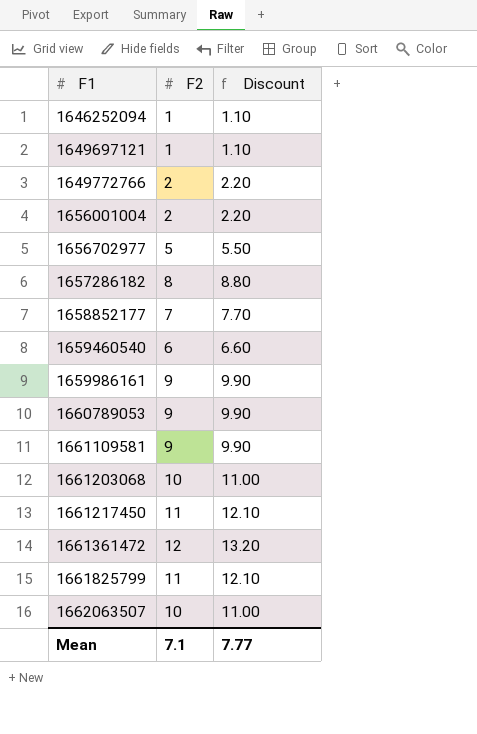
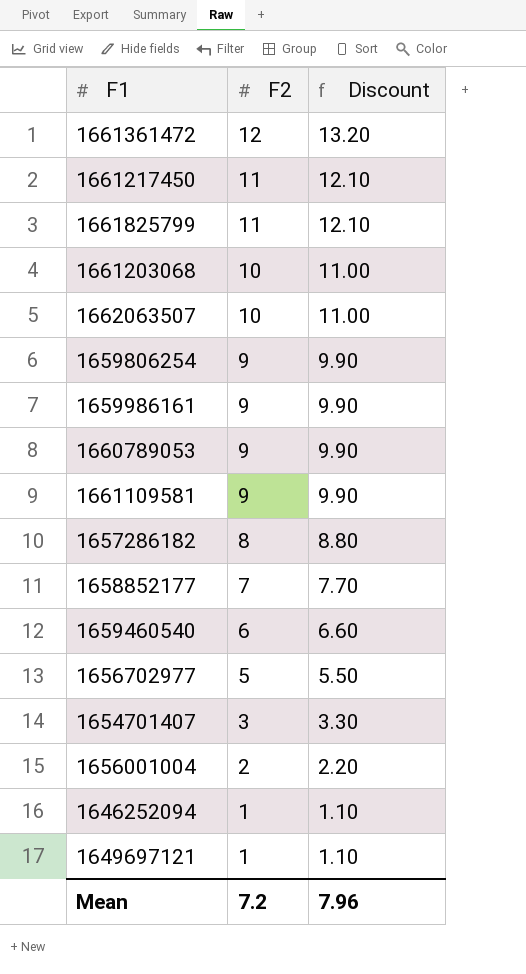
row order: F1 ascending -> F2 descending
row 1649772766: 2 | 2.20 -> none
row 1659806254: none -> 9 | 9.90
row 1654701407: none -> 3 | 3.30
Mean | F2: 7.1 -> 7.2
Mean | Discount: 7.77 -> 7.96

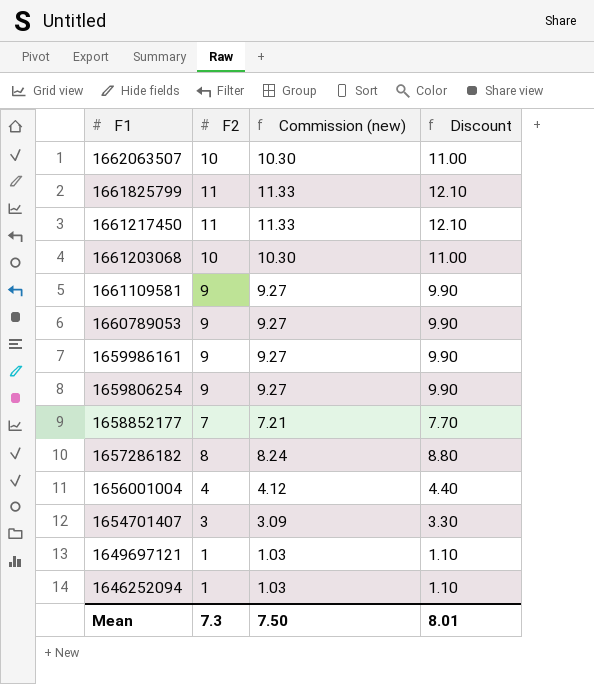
row order: F2 descending -> F1 descending
column Commission (new) | formula: none -> [F2] * 1.03
row 1661361472: 12 | 13.20 -> none
row 1659460540: 6 | 6.60 -> none
row 1656702977: 5 | 5.50 -> none
1656001004 | F2: 2 -> 4
1656001004 | Discount: 2.20 -> 4.40
Mean | F2: 7.2 -> 7.3
Mean | Discount: 7.96 -> 8.01

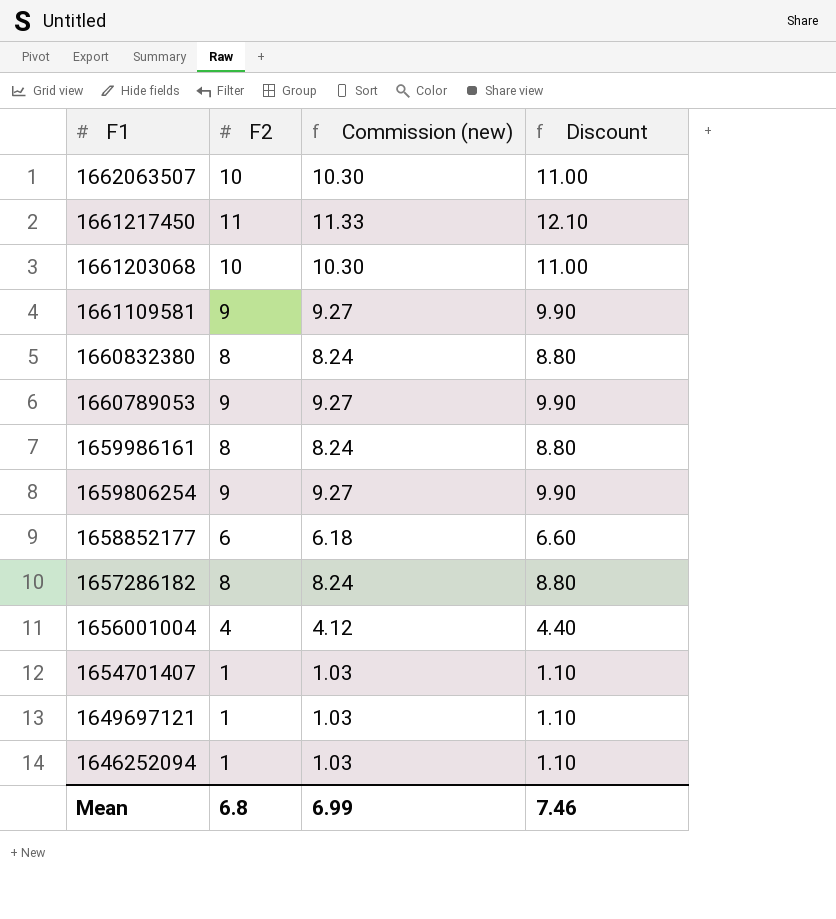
row 1661825799: 11 | 11.33 | 12.10 -> none
row 1660832380: none -> 8 | 8.24 | 8.80
1659986161 | F2: 9 -> 8
1659986161 | Commission (new): 9.27 -> 8.24
1659986161 | Discount: 9.90 -> 8.80
1658852177 | F2: 7 -> 6
1658852177 | Commission (new): 7.21 -> 6.18
1658852177 | Discount: 7.70 -> 6.60
1654701407 | F2: 3 -> 1
1654701407 | Commission (new): 3.09 -> 1.03
1654701407 | Discount: 3.30 -> 1.10
Mean | F2: 7.3 -> 6.8
Mean | Commission (new): 7.50 -> 6.99
Mean | Discount: 8.01 -> 7.46

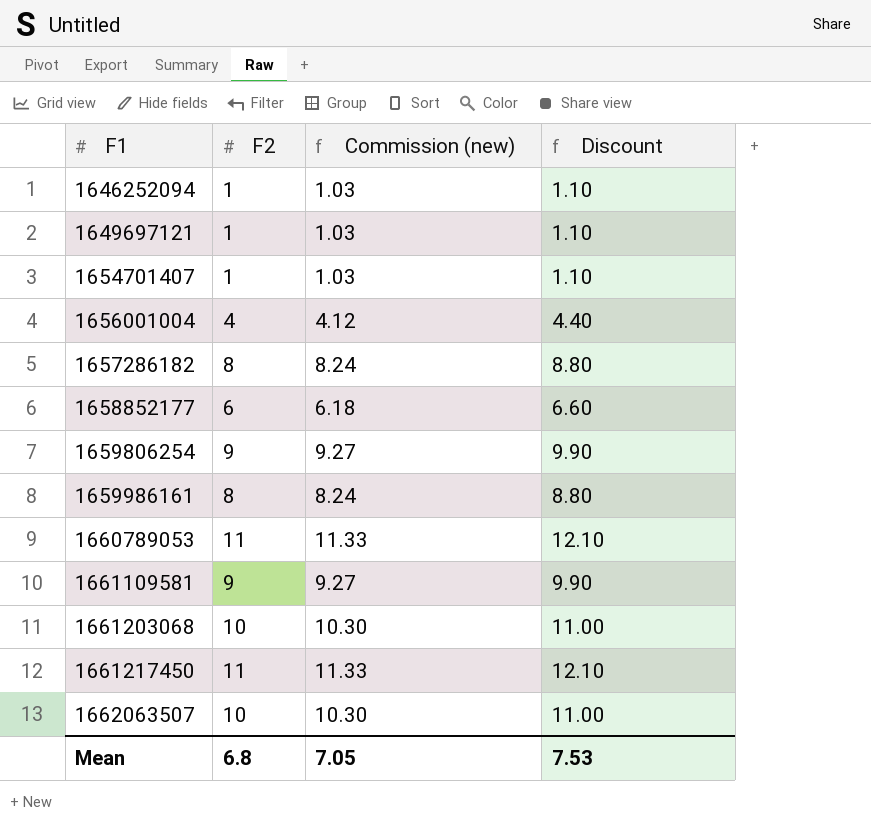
row order: F1 descending -> F1 ascending
row 1660832380: 8 | 8.24 | 8.80 -> none
1660789053 | F2: 9 -> 11
1660789053 | Commission (new): 9.27 -> 11.33
1660789053 | Discount: 9.90 -> 12.10
Mean | Commission (new): 6.99 -> 7.05
Mean | Discount: 7.46 -> 7.53

